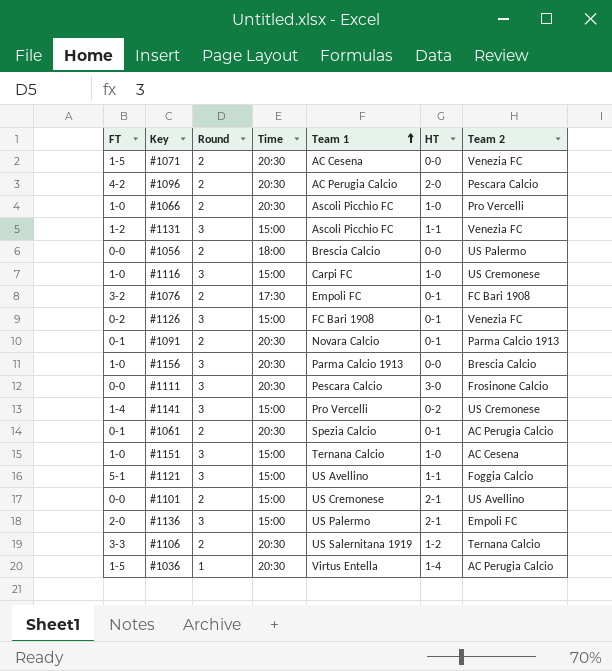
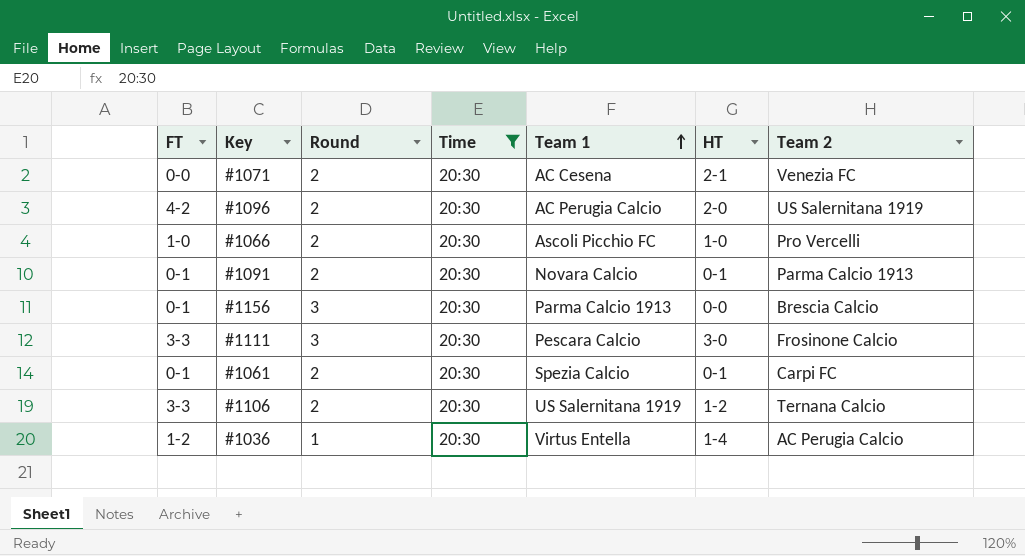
filter: none -> Time = 20:30
#1071 | FT: 1-5 -> 0-0
#1071 | HT: 0-0 -> 2-1
#1096 | Team 2: Pescara Calcio -> US Salernitana 1919
#1156 | FT: 1-0 -> 0-1
#1111 | FT: 0-0 -> 3-3
#1061 | Team 2: AC Perugia Calcio -> Carpi FC
#1036 | FT: 1-5 -> 1-2

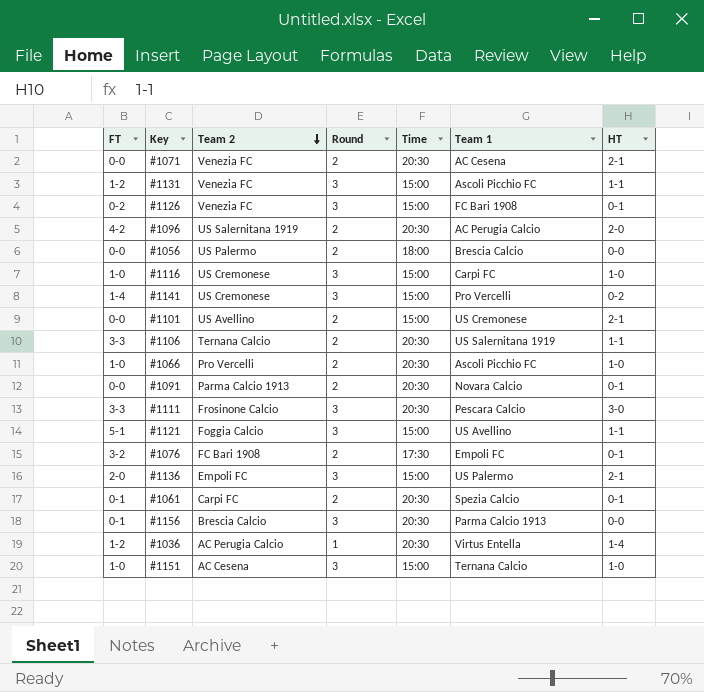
filter: Time = 20:30 -> none
row order: Team 1 ascending -> Team 2 descending
column Team 2 | position: 7 -> 3
#1106 | HT: 1-2 -> 1-1
#1091 | FT: 0-1 -> 0-0

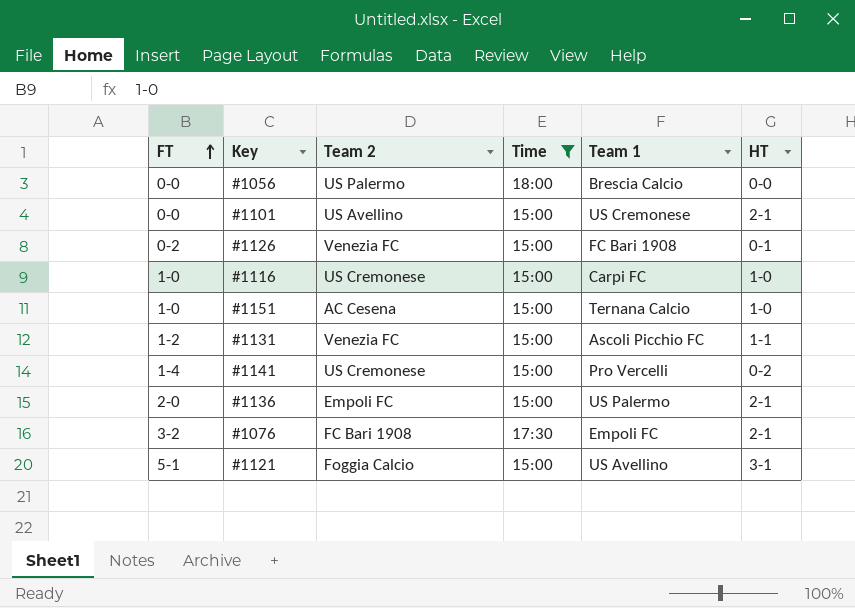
filter: none -> Time != 20:30
row order: Team 2 descending -> FT ascending
column Round | position: 4 -> none
#1076 | HT: 0-1 -> 2-1
#1121 | HT: 1-1 -> 3-1

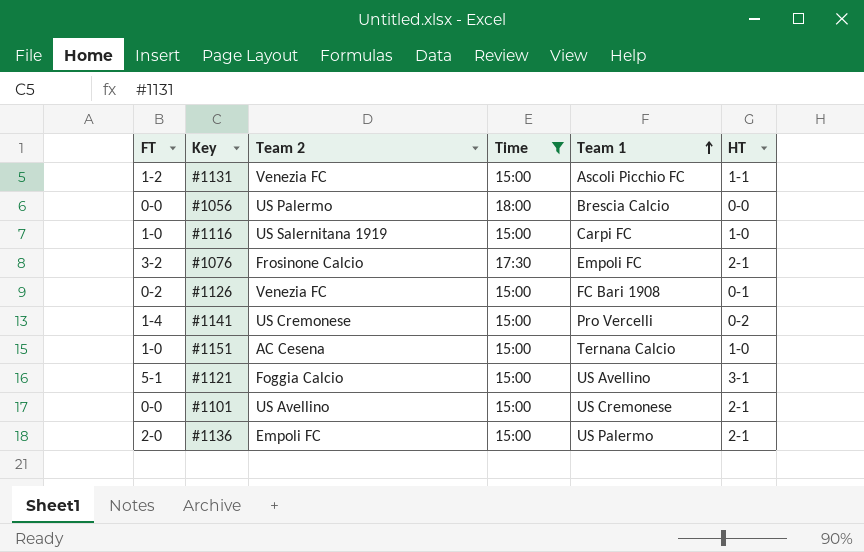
row order: FT ascending -> Team 1 ascending
#1116 | Team 2: US Cremonese -> US Salernitana 1919
#1076 | Team 2: FC Bari 1908 -> Frosinone Calcio

